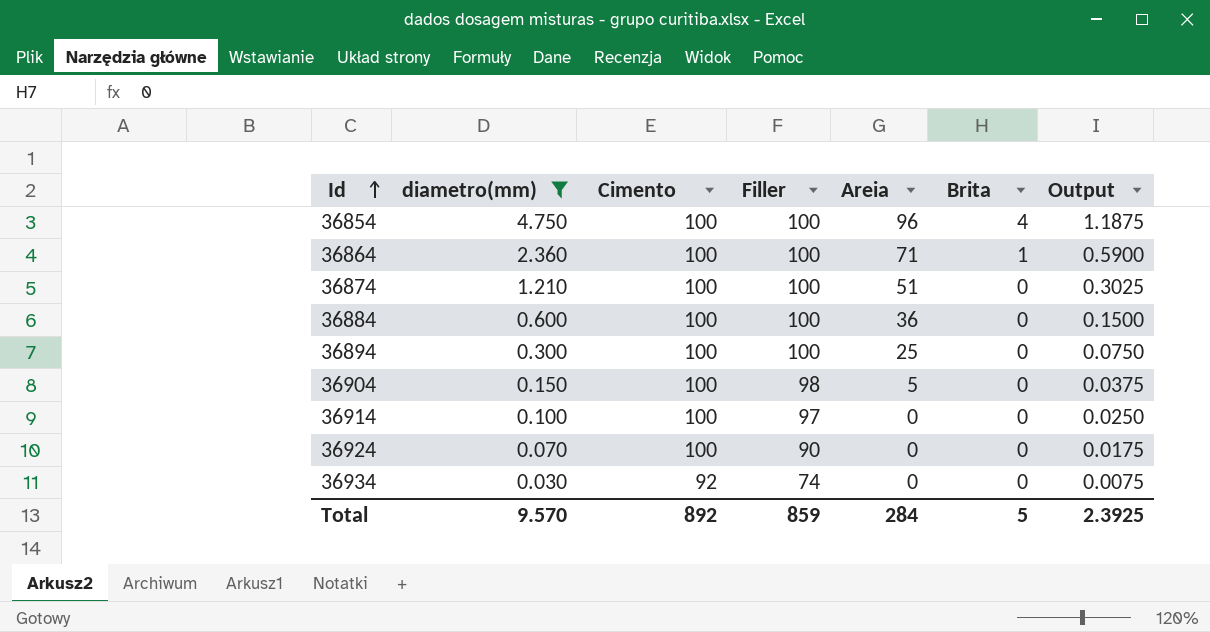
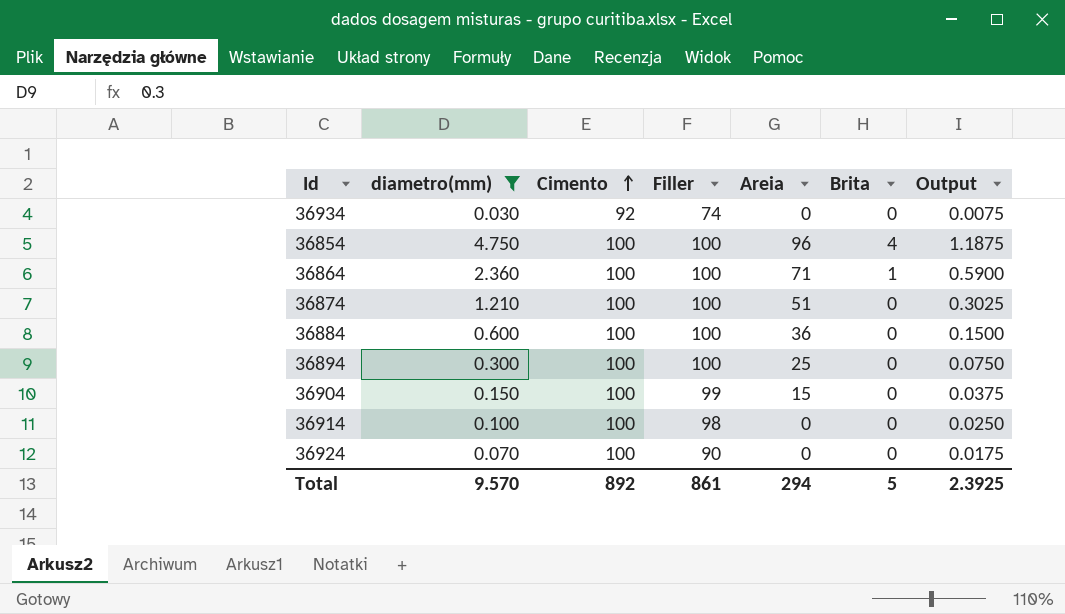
row order: Id ascending -> Cimento ascending
36904 | Filler: 98 -> 99
36904 | Areia: 5 -> 15
36914 | Filler: 97 -> 98
Total | Filler: 859 -> 861
Total | Areia: 284 -> 294

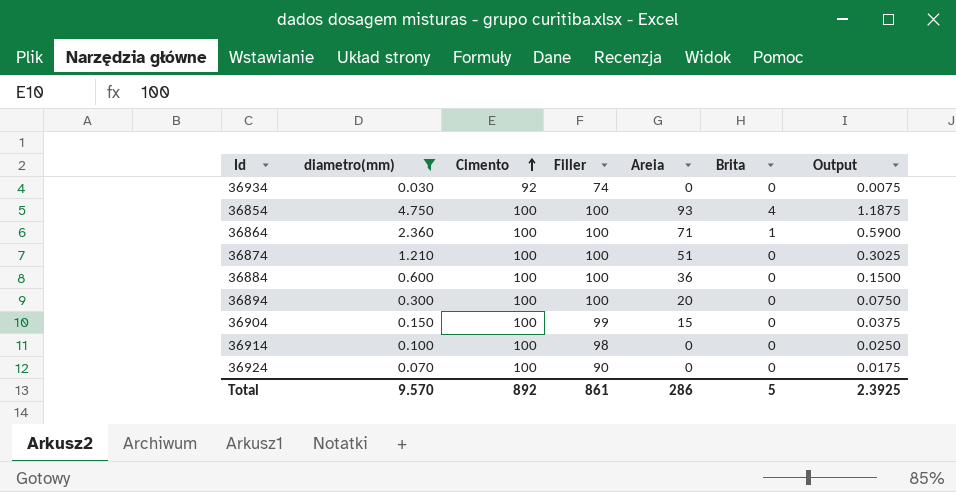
36854 | Areia: 96 -> 93
36894 | Areia: 25 -> 20
Total | Areia: 294 -> 286

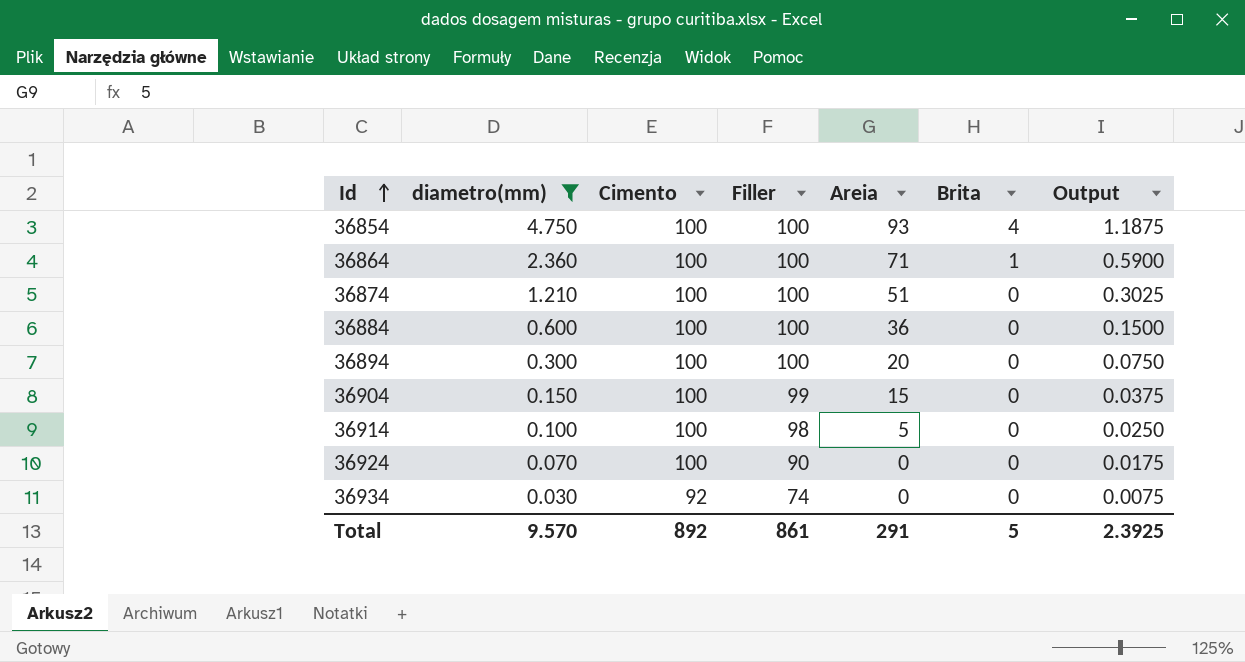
row order: Cimento ascending -> Id ascending
36914 | Areia: 0 -> 5
Total | Areia: 286 -> 291

